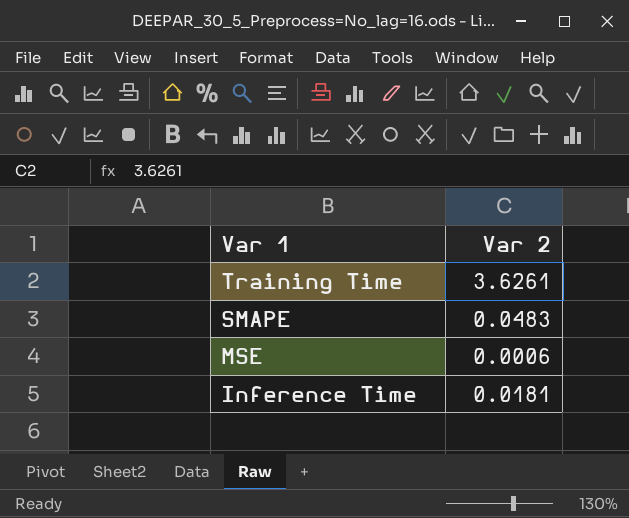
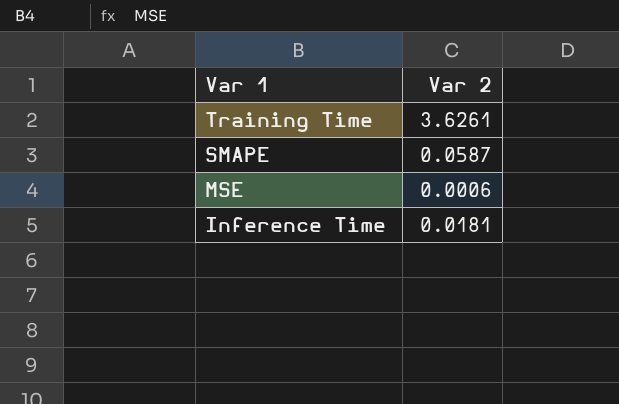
SMAPE | Var 2: 0.0483 -> 0.0587

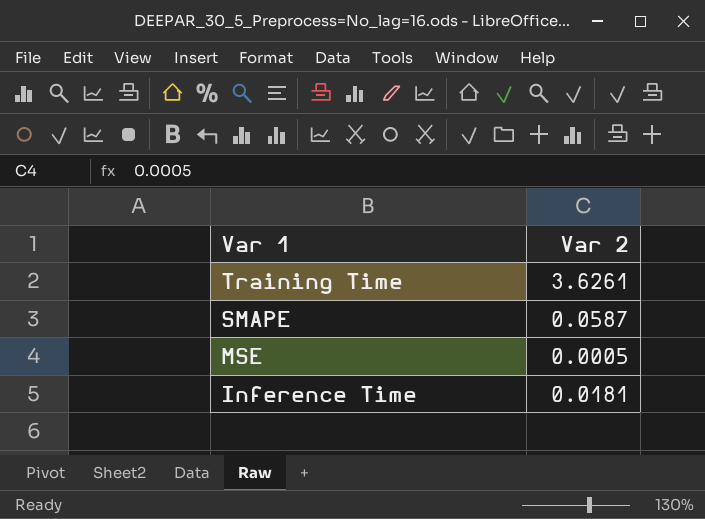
MSE | Var 2: 0.0006 -> 0.0005

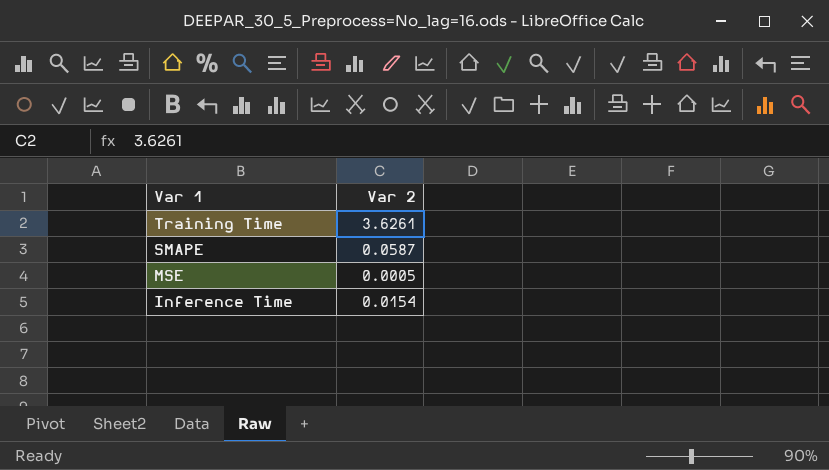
Inference Time | Var 2: 0.0181 -> 0.0154

